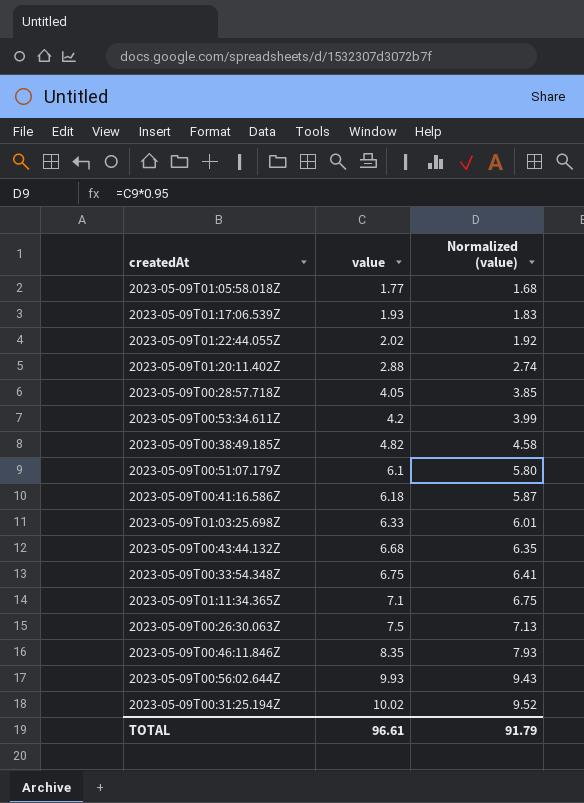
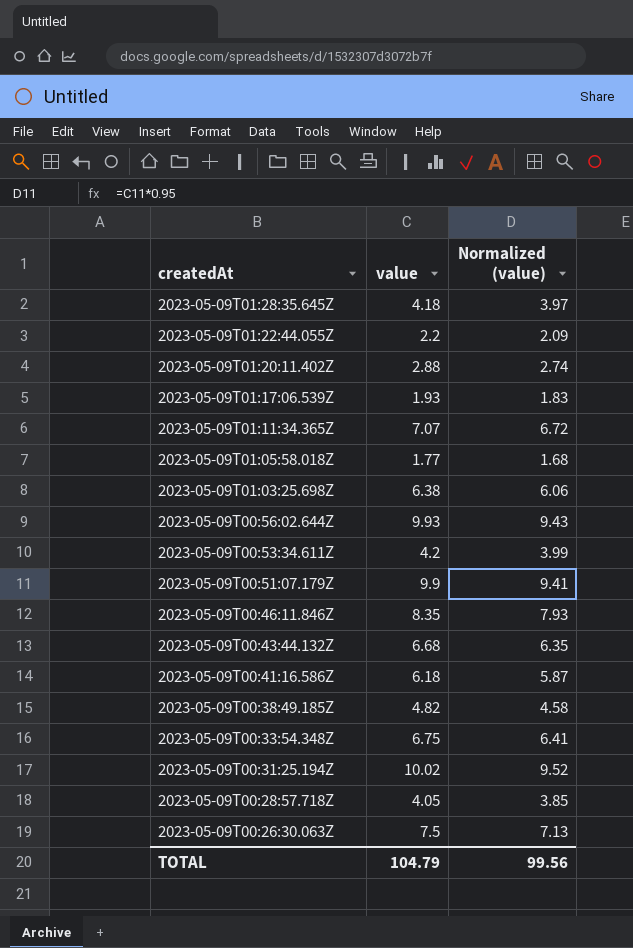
row order: value ascending -> createdAt descending
row 2023-05-09T01:28:35.645Z: none -> 4.18 | 3.97
2023-05-09T01:22:44.055Z | value: 2.02 -> 2.2
2023-05-09T01:22:44.055Z | Normalized (value): 1.92 -> 2.09
2023-05-09T01:11:34.365Z | value: 7.1 -> 7.07
2023-05-09T01:11:34.365Z | Normalized (value): 6.75 -> 6.72
2023-05-09T01:03:25.698Z | value: 6.33 -> 6.38
2023-05-09T01:03:25.698Z | Normalized (value): 6.01 -> 6.06
2023-05-09T00:51:07.179Z | value: 6.1 -> 9.9
2023-05-09T00:51:07.179Z | Normalized (value): 5.80 -> 9.41
TOTAL | value: 96.61 -> 104.79
TOTAL | Normalized (value): 91.79 -> 99.56

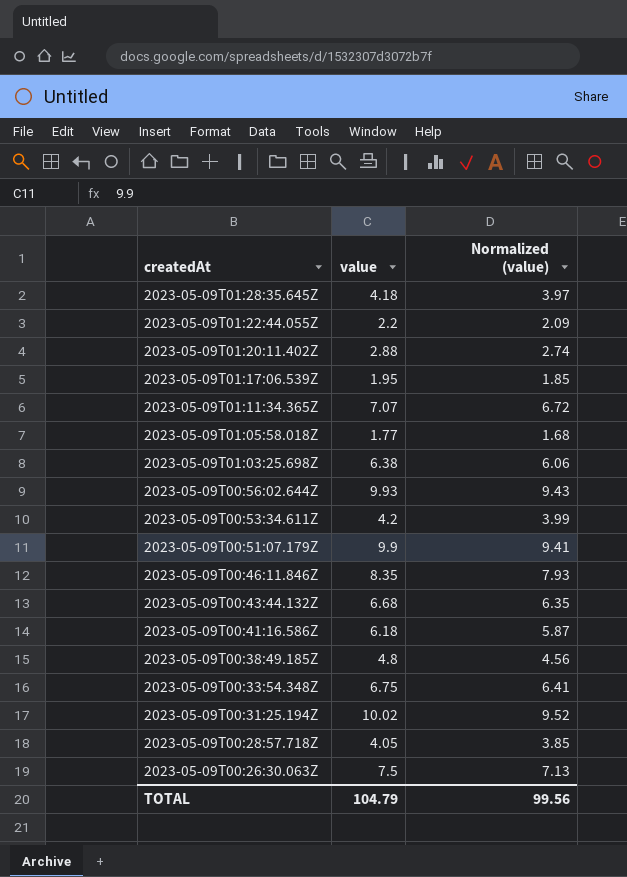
2023-05-09T01:17:06.539Z | value: 1.93 -> 1.95
2023-05-09T01:17:06.539Z | Normalized (value): 1.83 -> 1.85
2023-05-09T00:38:49.185Z | value: 4.82 -> 4.8
2023-05-09T00:38:49.185Z | Normalized (value): 4.58 -> 4.56

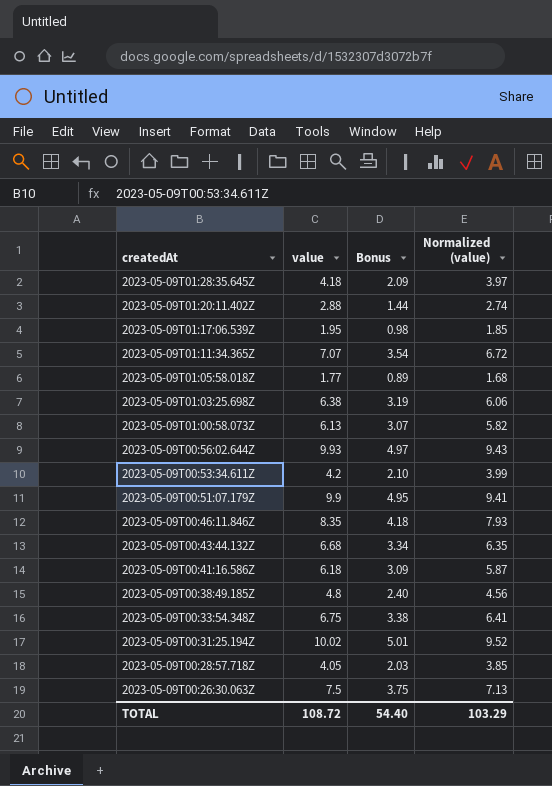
column Bonus | formula: none -> [value] * 0.5
row 2023-05-09T01:22:44.055Z: 2.2 | 2.09 -> none
row 2023-05-09T01:00:58.073Z: none -> 6.13 | 3.07 | 5.82
TOTAL | value: 104.79 -> 108.72
TOTAL | Normalized (value): 99.56 -> 103.29

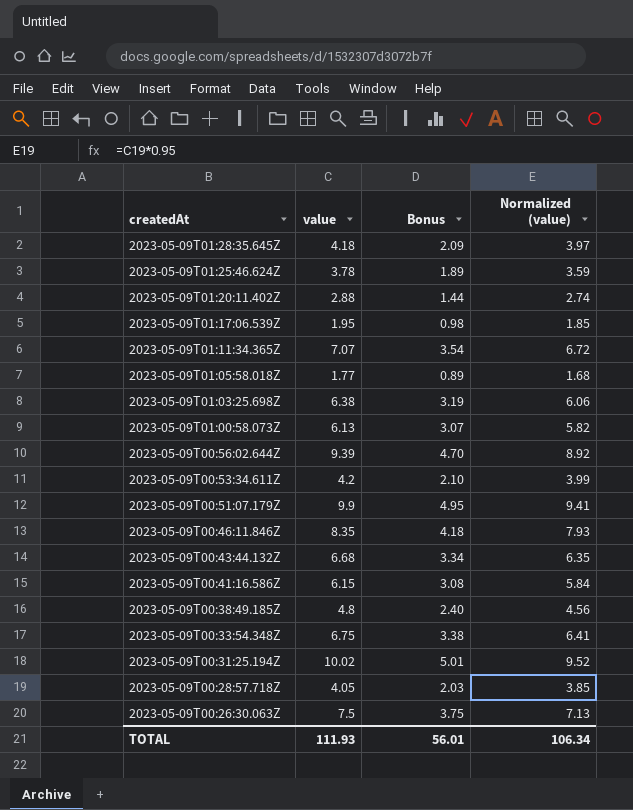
row 2023-05-09T01:25:46.624Z: none -> 3.78 | 1.89 | 3.59
2023-05-09T00:56:02.644Z | value: 9.93 -> 9.39
2023-05-09T00:56:02.644Z | Bonus: 4.97 -> 4.70
2023-05-09T00:56:02.644Z | Normalized (value): 9.43 -> 8.92
2023-05-09T00:41:16.586Z | value: 6.18 -> 6.15
2023-05-09T00:41:16.586Z | Bonus: 3.09 -> 3.08
2023-05-09T00:41:16.586Z | Normalized (value): 5.87 -> 5.84
TOTAL | value: 108.72 -> 111.93
TOTAL | Bonus: 54.40 -> 56.01
TOTAL | Normalized (value): 103.29 -> 106.34

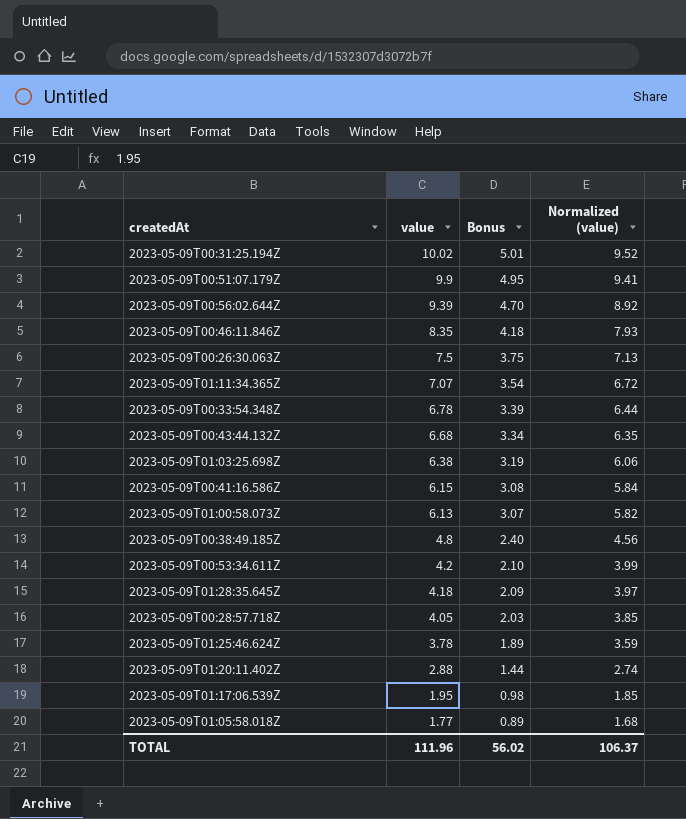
row order: createdAt descending -> value descending
2023-05-09T00:33:54.348Z | value: 6.75 -> 6.78
2023-05-09T00:33:54.348Z | Bonus: 3.38 -> 3.39
2023-05-09T00:33:54.348Z | Normalized (value): 6.41 -> 6.44
TOTAL | value: 111.93 -> 111.96
TOTAL | Bonus: 56.01 -> 56.02
TOTAL | Normalized (value): 106.34 -> 106.37

